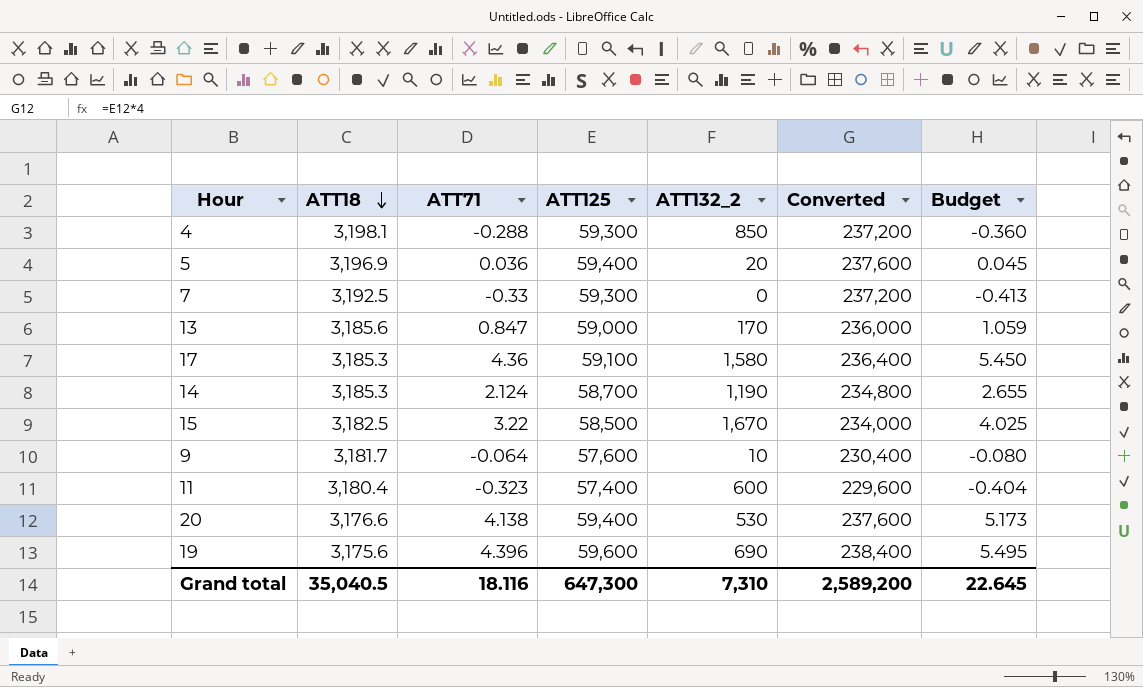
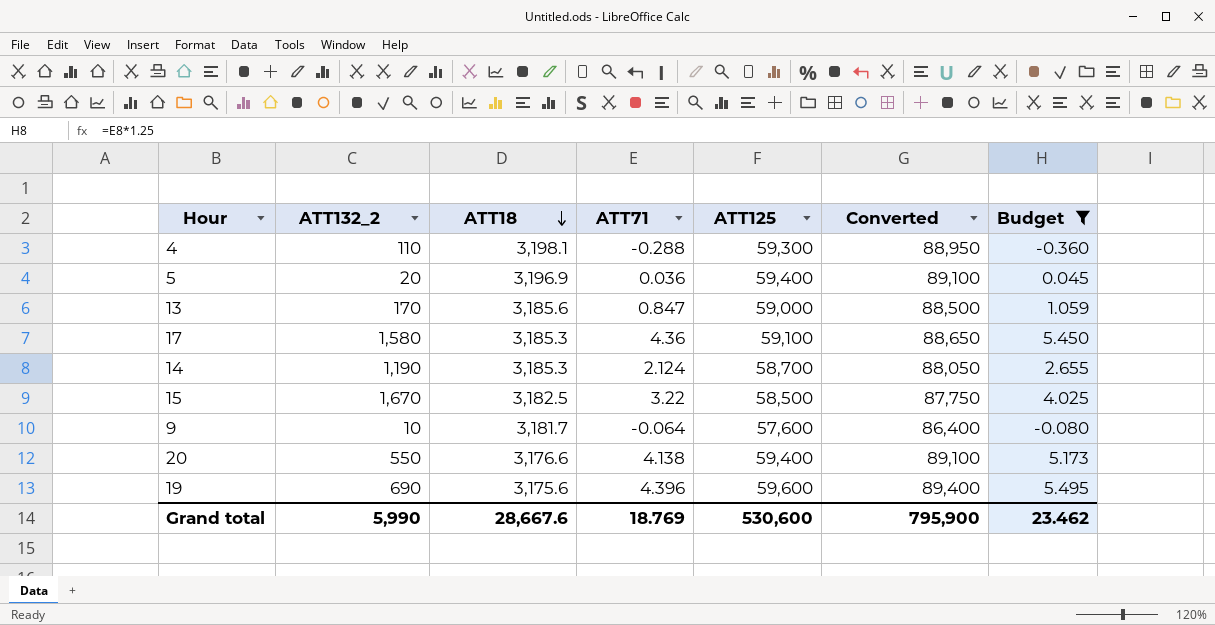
filter: none -> Budget >= -0.360
column ATT132_2 | position: 5 -> 2
column Converted | formula: [ATT125] * 4 -> [ATT125] * 1.5
4 | ATT132_2: 850 -> 110
20 | ATT132_2: 530 -> 550
Grand total | ATT132_2: 7,310 -> 5,990
Grand total | ATT18: 35,040.5 -> 28,667.6
Grand total | ATT71: 18.116 -> 18.769
Grand total | ATT125: 647,300 -> 530,600
Grand total | Converted: 2,589,200 -> 795,900
Grand total | Budget: 22.645 -> 23.462

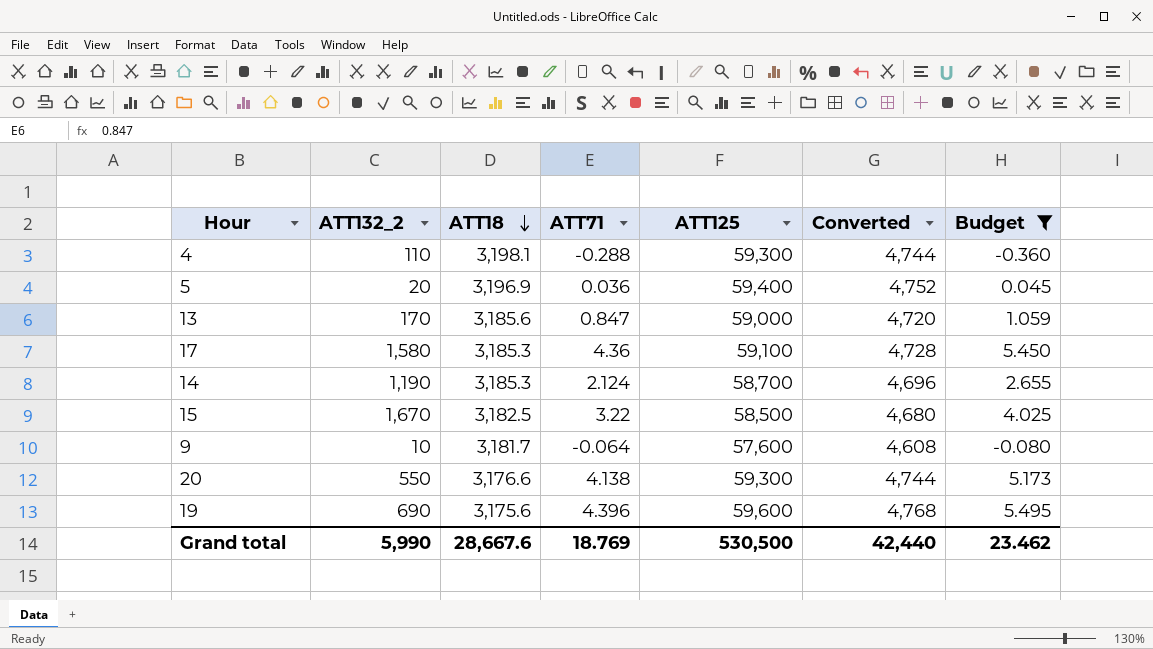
column Converted | formula: [ATT125] * 1.5 -> [ATT125] * 0.08
20 | ATT125: 59,400 -> 59,300
Grand total | ATT125: 530,600 -> 530,500
Grand total | Converted: 795,900 -> 42,440

